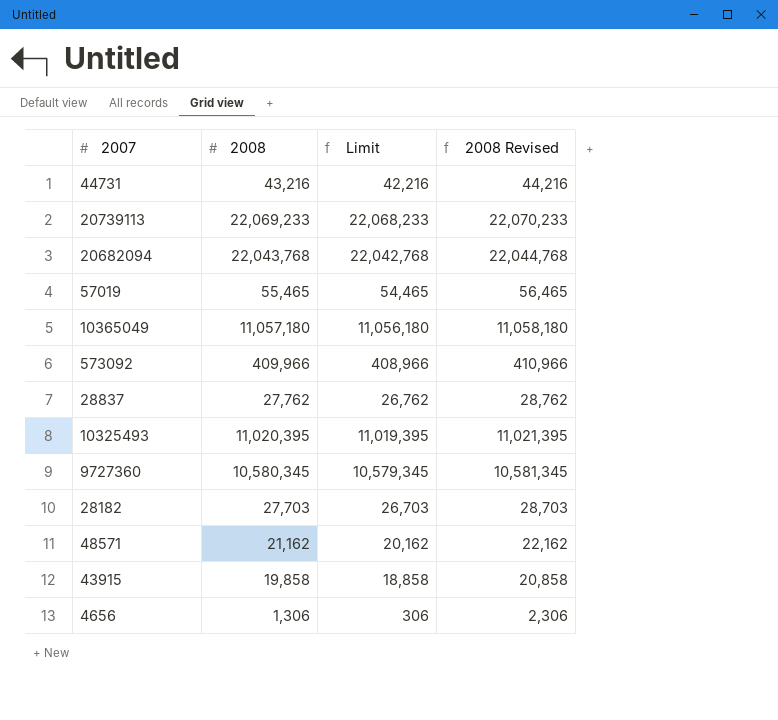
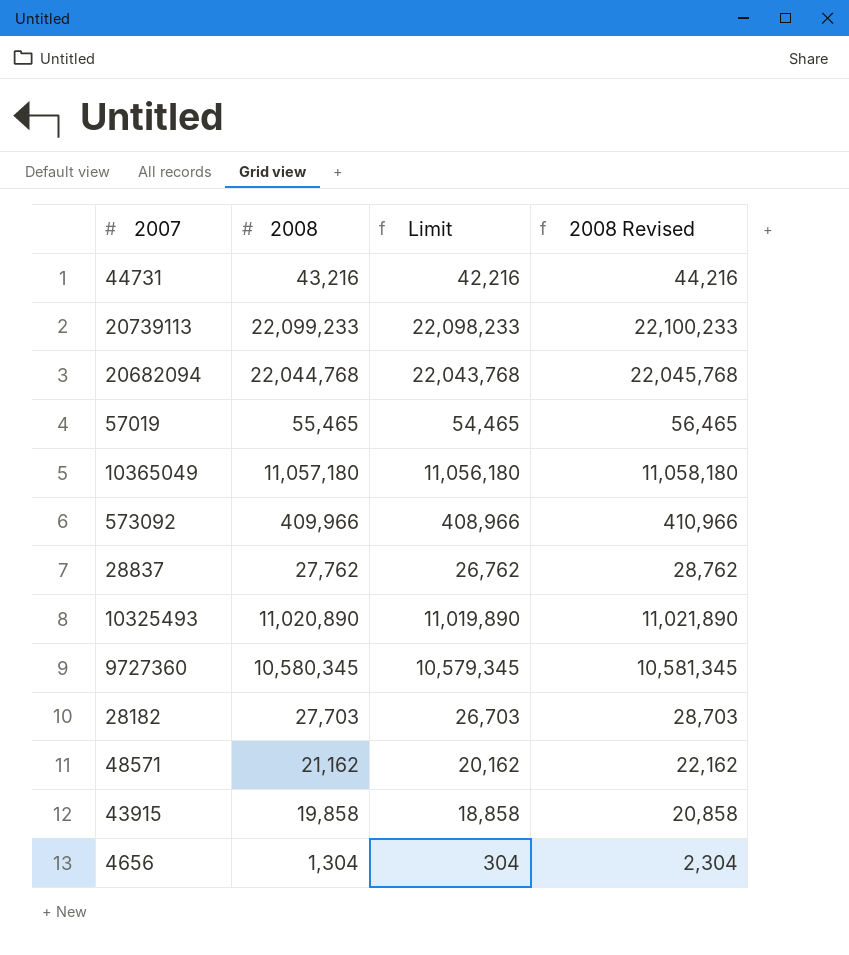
20739113 | 2008: 22,069,233 -> 22,099,233
20739113 | Limit: 22,068,233 -> 22,098,233
20739113 | 2008 Revised: 22,070,233 -> 22,100,233
20682094 | 2008: 22,043,768 -> 22,044,768
20682094 | Limit: 22,042,768 -> 22,043,768
20682094 | 2008 Revised: 22,044,768 -> 22,045,768
10325493 | 2008: 11,020,395 -> 11,020,890
10325493 | Limit: 11,019,395 -> 11,019,890
10325493 | 2008 Revised: 11,021,395 -> 11,021,890
4656 | 2008: 1,306 -> 1,304
4656 | Limit: 306 -> 304
4656 | 2008 Revised: 2,306 -> 2,304

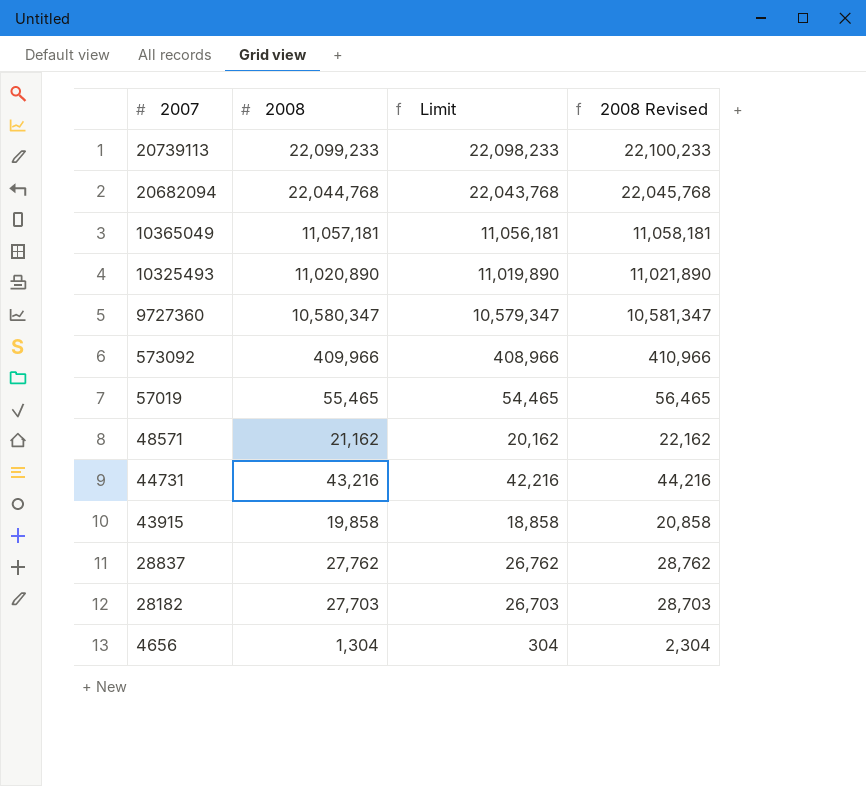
row order: none -> 2007 descending
10365049 | 2008: 11,057,180 -> 11,057,181
10365049 | Limit: 11,056,180 -> 11,056,181
10365049 | 2008 Revised: 11,058,180 -> 11,058,181
9727360 | 2008: 10,580,345 -> 10,580,347
9727360 | Limit: 10,579,345 -> 10,579,347
9727360 | 2008 Revised: 10,581,345 -> 10,581,347

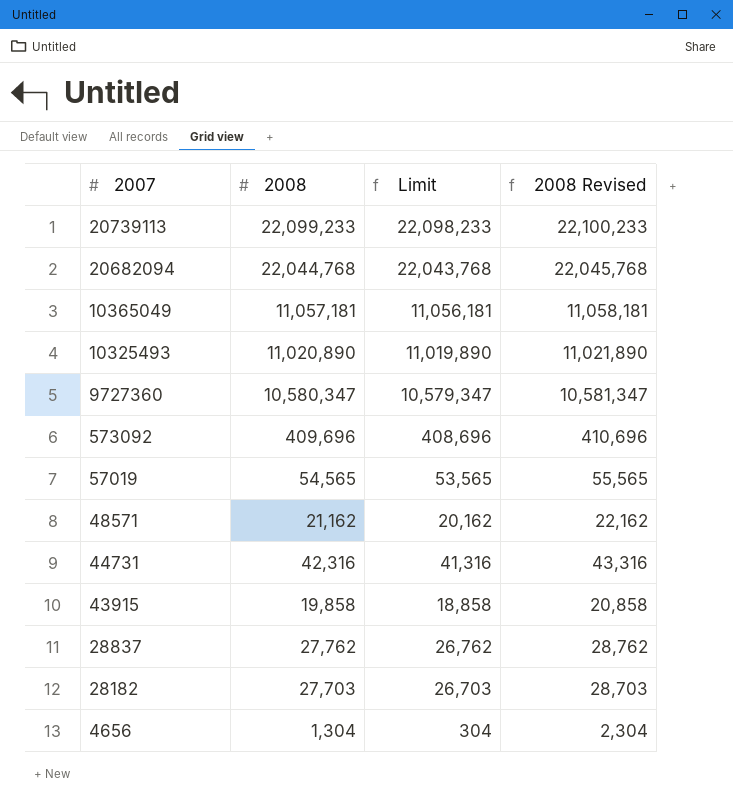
573092 | 2008: 409,966 -> 409,696
573092 | Limit: 408,966 -> 408,696
573092 | 2008 Revised: 410,966 -> 410,696
57019 | 2008: 55,465 -> 54,565
57019 | Limit: 54,465 -> 53,565
57019 | 2008 Revised: 56,465 -> 55,565
44731 | 2008: 43,216 -> 42,316
44731 | Limit: 42,216 -> 41,316
44731 | 2008 Revised: 44,216 -> 43,316

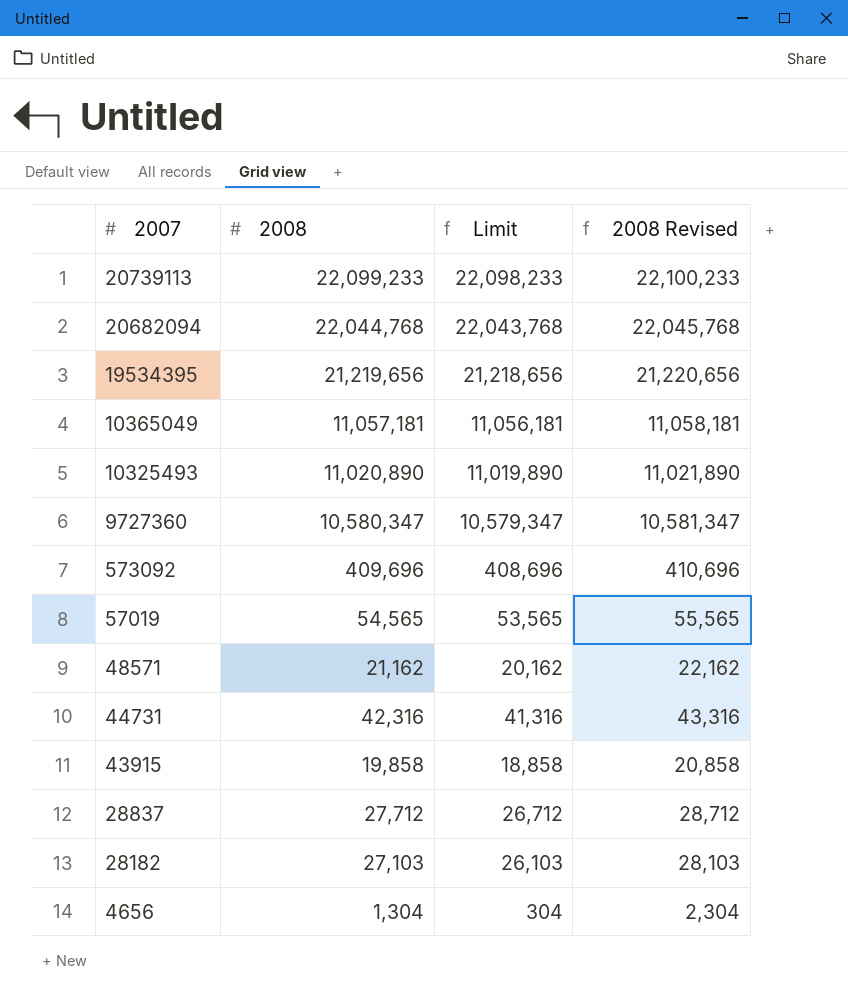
row 19534395: none -> 21,219,656 | 21,218,656 | 21,220,656
28837 | 2008: 27,762 -> 27,712
28837 | Limit: 26,762 -> 26,712
28837 | 2008 Revised: 28,762 -> 28,712
28182 | 2008: 27,703 -> 27,103
28182 | Limit: 26,703 -> 26,103
28182 | 2008 Revised: 28,703 -> 28,103

